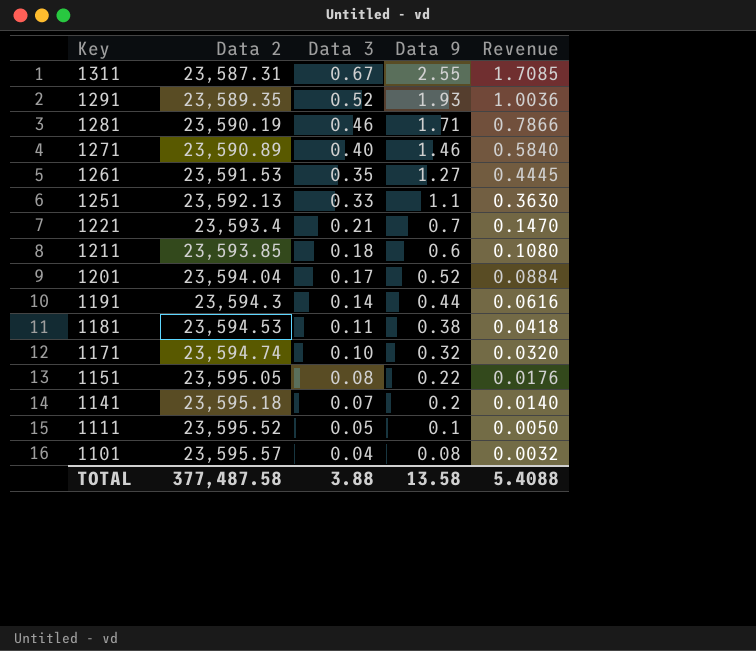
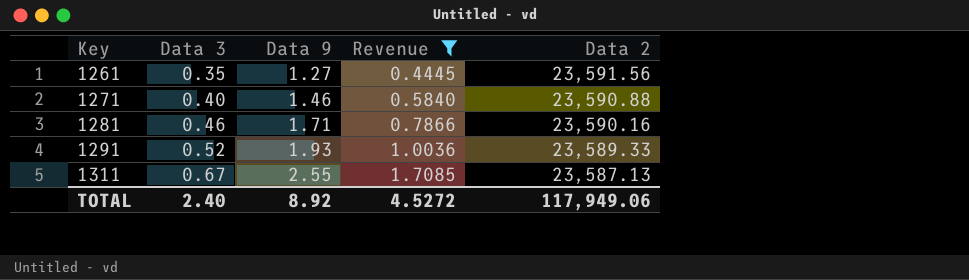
filter: none -> Revenue >= 0.4445
row order: Key descending -> Key ascending
column Data 2 | position: 2 -> 5
1261 | Data 2: 23,591.53 -> 23,591.56
1271 | Data 2: 23,590.89 -> 23,590.88
1281 | Data 2: 23,590.19 -> 23,590.16
1291 | Data 2: 23,589.35 -> 23,589.33
1311 | Data 2: 23,587.31 -> 23,587.13
TOTAL | Data 3: 3.88 -> 2.40
TOTAL | Data 9: 13.58 -> 8.92
TOTAL | Revenue: 5.4088 -> 4.5272
TOTAL | Data 2: 377,487.58 -> 117,949.06

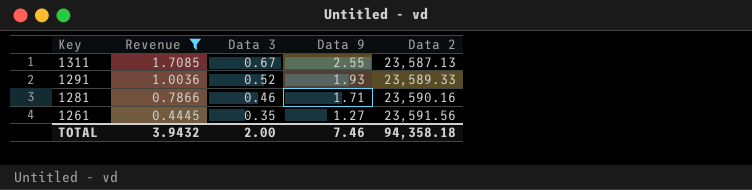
row order: Key ascending -> Key descending
column Revenue | position: 4 -> 2
row 1271: 0.40 | 1.46 | 0.5840 | 23,590.88 -> none
TOTAL | Revenue: 4.5272 -> 3.9432
TOTAL | Data 3: 2.40 -> 2.00
TOTAL | Data 9: 8.92 -> 7.46
TOTAL | Data 2: 117,949.06 -> 94,358.18

